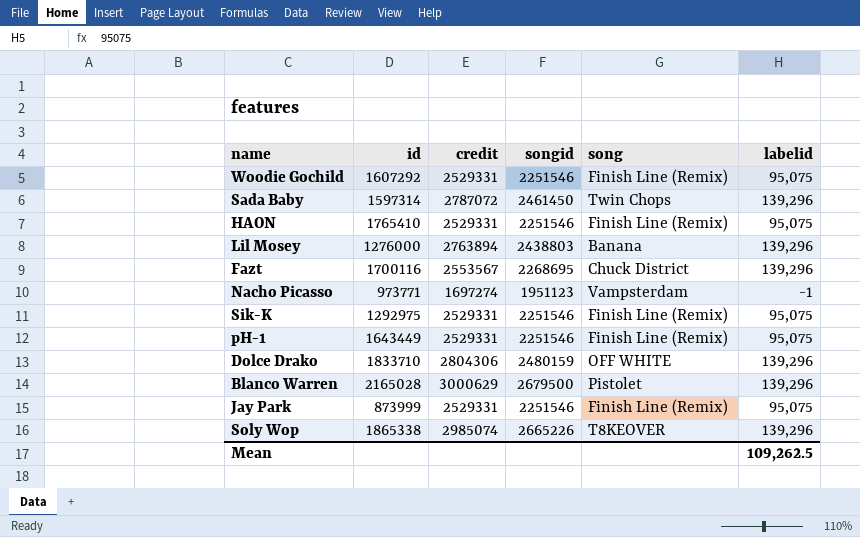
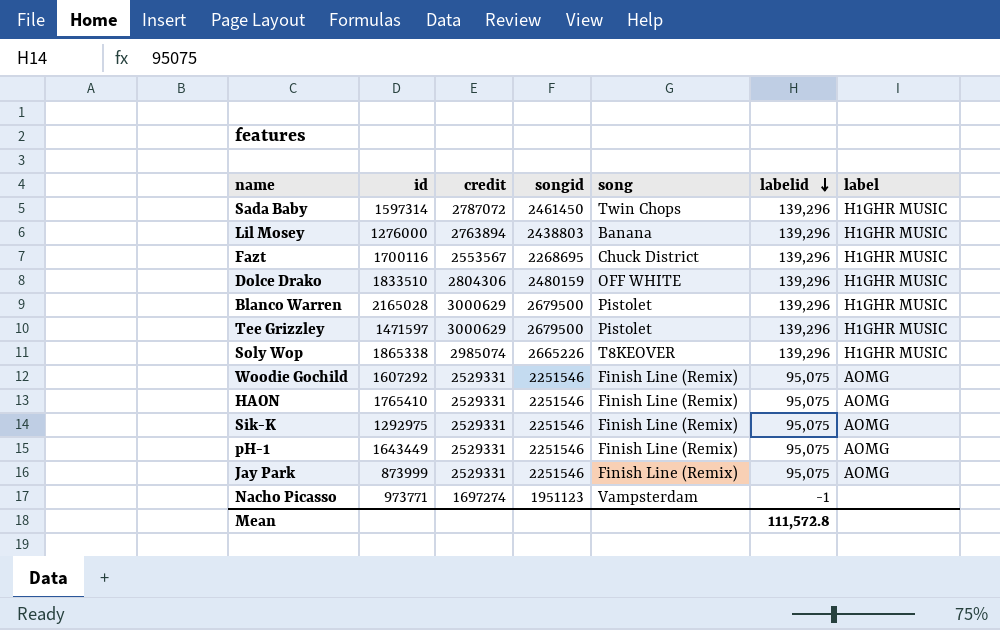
row order: none -> labelid descending
column label | position: none -> 7
Dolce Drako | id: 1833710 -> 1833510
row Tee Grizzley: none -> 1471597 | 3000629 | 2679500 | Pistolet | 139,296 | H1GHR MUSIC
Mean | labelid: 109,262.5 -> 111,572.8

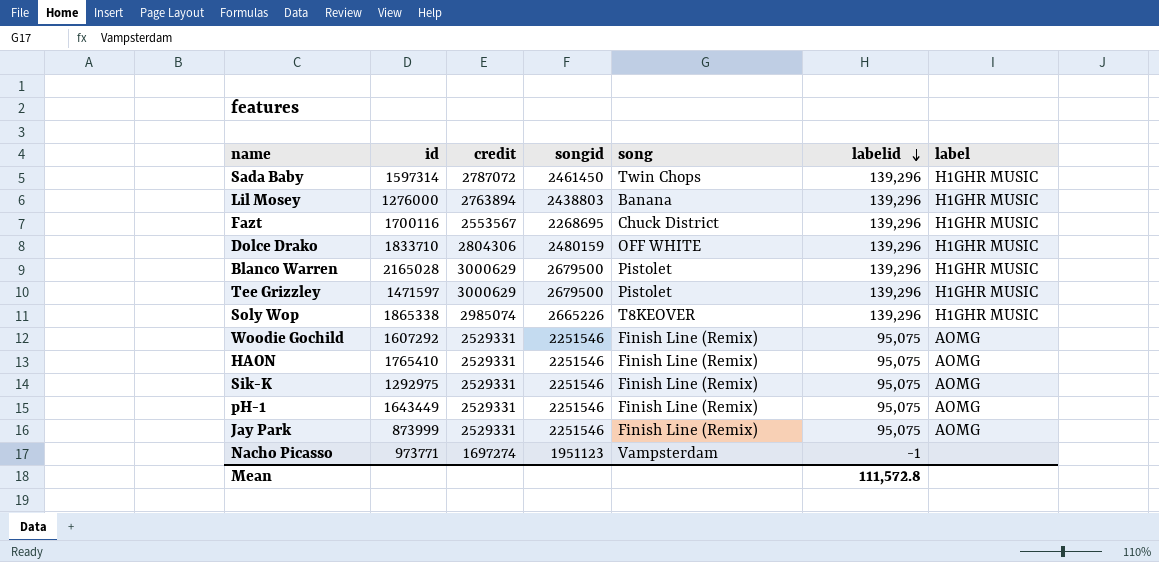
Dolce Drako | id: 1833510 -> 1833710

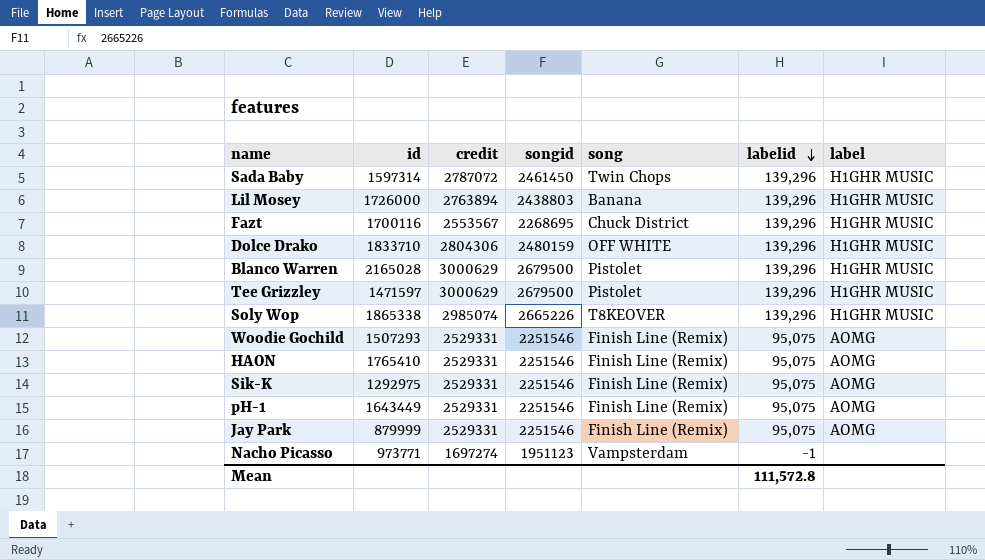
Lil Mosey | id: 1276000 -> 1726000
Woodie Gochild | id: 1607292 -> 1507293
Jay Park | id: 873999 -> 879999

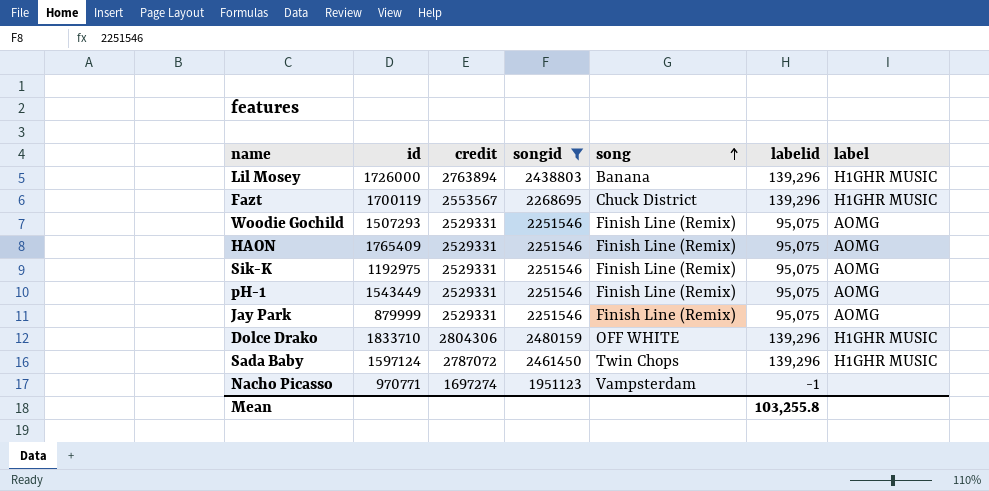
filter: none -> songid <= 2480159
row order: labelid descending -> song ascending
Fazt | id: 1700116 -> 1700119
HAON | id: 1765410 -> 1765409
Sik‐K | id: 1292975 -> 1192975
pH‐1 | id: 1643449 -> 1543449
Sada Baby | id: 1597314 -> 1597124
Nacho Picasso | id: 973771 -> 970771
Mean | labelid: 111,572.8 -> 103,255.8

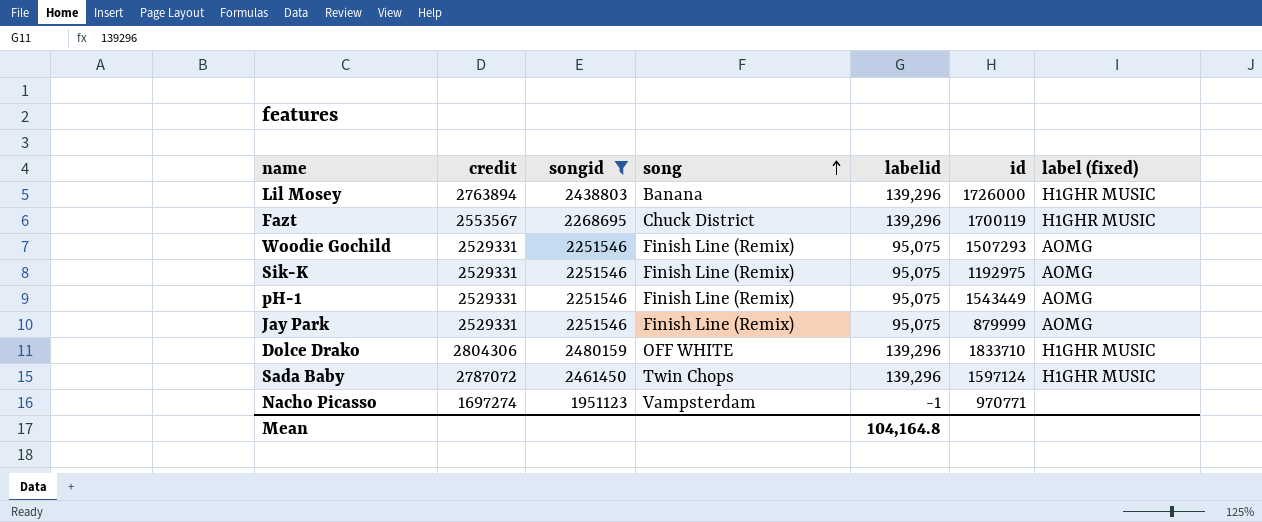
column id | position: 2 -> 6
column name: label -> label (fixed)
row HAON: 1765409 | 2529331 | 2251546 | Finish Line (Remix) | 95,075 | AOMG -> none
Mean | labelid: 103,255.8 -> 104,164.8

